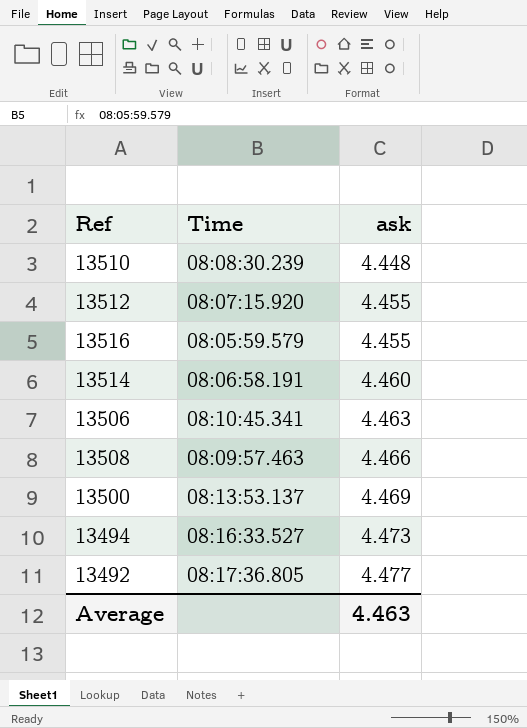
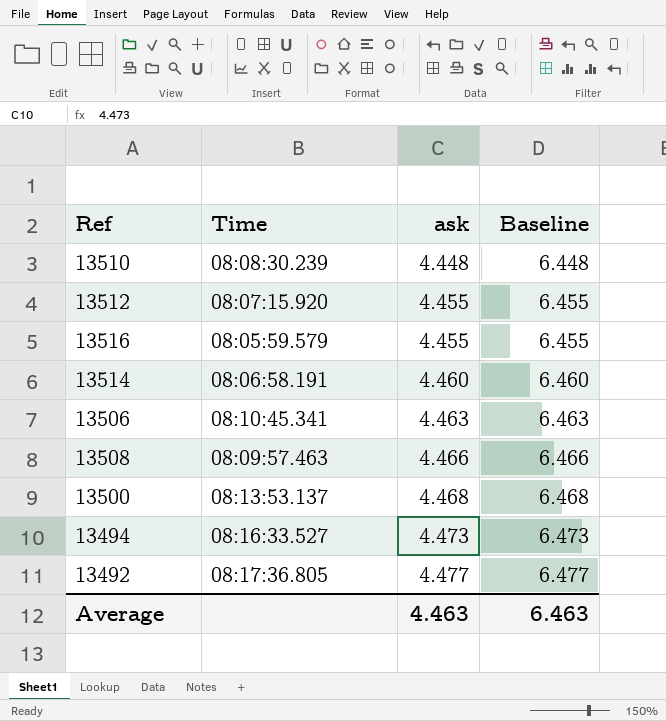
column Baseline | formula: none -> [ask] + 2
13500 | ask: 4.469 -> 4.468

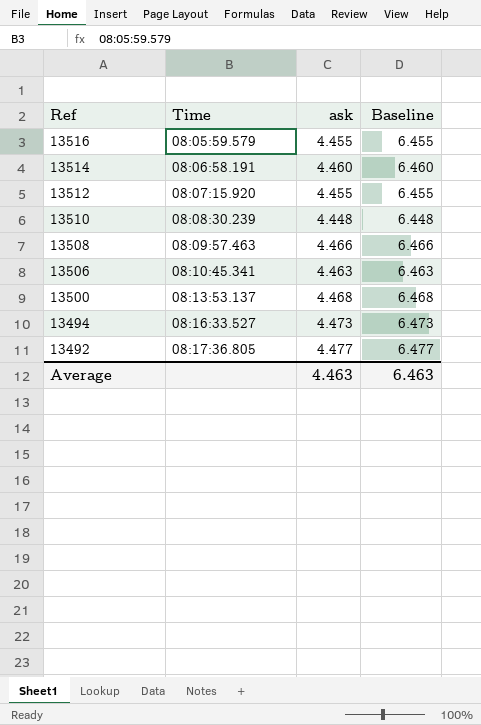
row order: ask ascending -> Ref descending

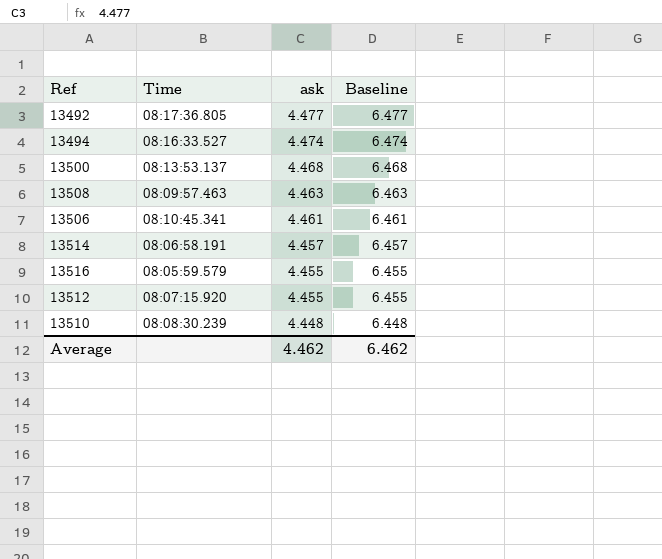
row order: Ref descending -> ask descending
13494 | ask: 4.473 -> 4.474
13494 | Baseline: 6.473 -> 6.474
13508 | ask: 4.466 -> 4.463
13508 | Baseline: 6.466 -> 6.463
13506 | ask: 4.463 -> 4.461
13506 | Baseline: 6.463 -> 6.461
13514 | ask: 4.460 -> 4.457
13514 | Baseline: 6.460 -> 6.457
Average | ask: 4.463 -> 4.462
Average | Baseline: 6.463 -> 6.462

